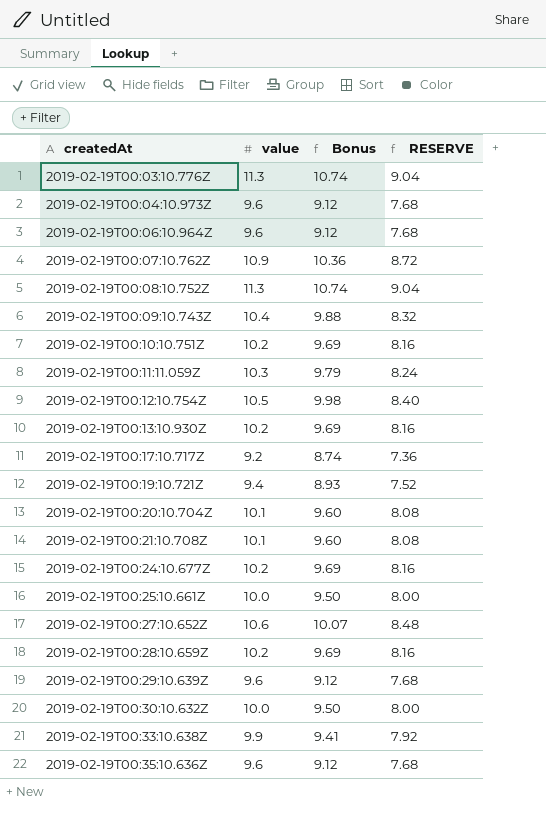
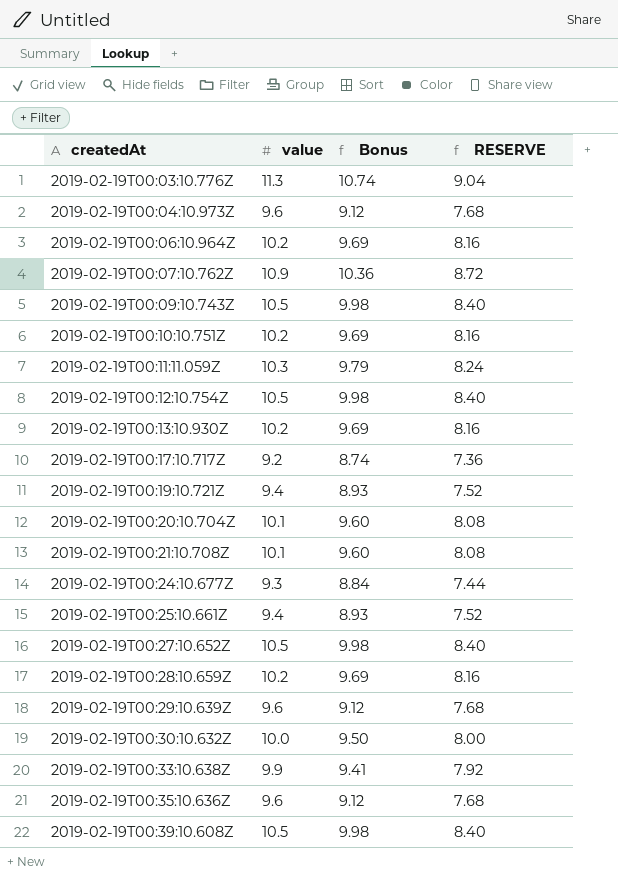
row 2019-02-19T00:08:10.752Z: 11.3 | 10.74 | 9.04 -> none
2019-02-19T00:06:10.964Z | value: 9.6 -> 10.2
2019-02-19T00:06:10.964Z | Bonus: 9.12 -> 9.69
2019-02-19T00:06:10.964Z | RESERVE: 7.68 -> 8.16
2019-02-19T00:09:10.743Z | value: 10.4 -> 10.5
2019-02-19T00:09:10.743Z | Bonus: 9.88 -> 9.98
2019-02-19T00:09:10.743Z | RESERVE: 8.32 -> 8.40
2019-02-19T00:24:10.677Z | value: 10.2 -> 9.3
2019-02-19T00:24:10.677Z | Bonus: 9.69 -> 8.84
2019-02-19T00:24:10.677Z | RESERVE: 8.16 -> 7.44
2019-02-19T00:25:10.661Z | value: 10.0 -> 9.4
2019-02-19T00:25:10.661Z | Bonus: 9.50 -> 8.93
2019-02-19T00:25:10.661Z | RESERVE: 8.00 -> 7.52
2019-02-19T00:27:10.652Z | value: 10.6 -> 10.5
2019-02-19T00:27:10.652Z | Bonus: 10.07 -> 9.98
2019-02-19T00:27:10.652Z | RESERVE: 8.48 -> 8.40
row 2019-02-19T00:39:10.608Z: none -> 10.5 | 9.98 | 8.40

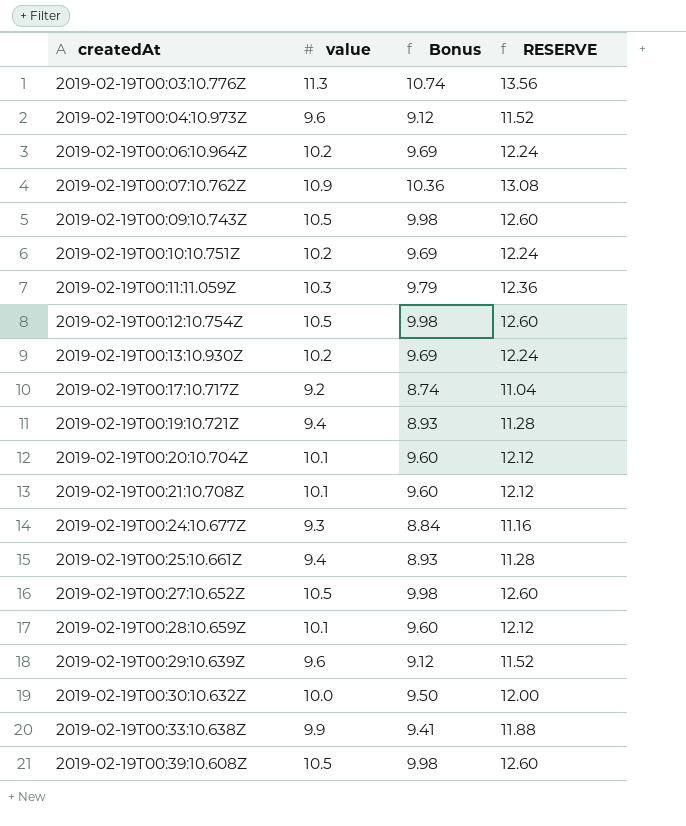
column RESERVE | formula: [value] * 0.8 -> [value] * 1.2
row 2019-02-19T00:35:10.636Z: 9.6 | 9.12 | 7.68 -> none
2019-02-19T00:28:10.659Z | value: 10.2 -> 10.1
2019-02-19T00:28:10.659Z | Bonus: 9.69 -> 9.60

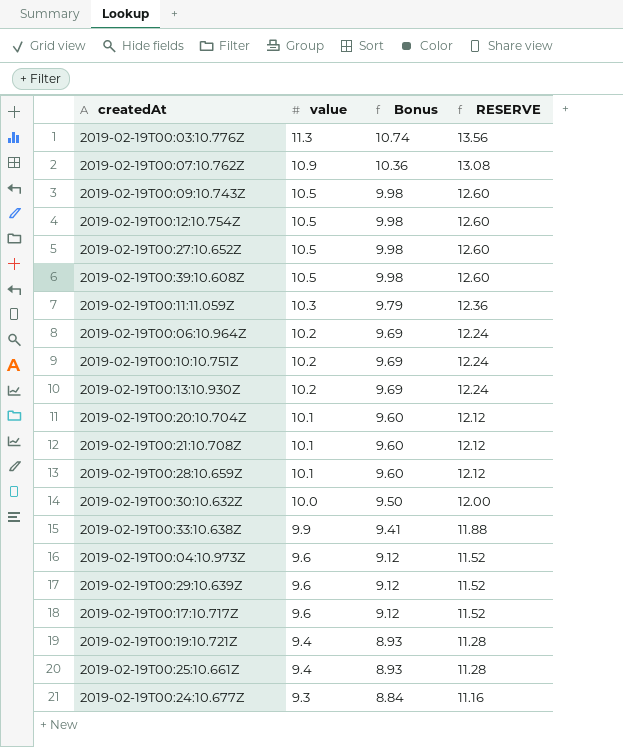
row order: createdAt ascending -> value descending
2019-02-19T00:17:10.717Z | value: 9.2 -> 9.6
2019-02-19T00:17:10.717Z | Bonus: 8.74 -> 9.12
2019-02-19T00:17:10.717Z | RESERVE: 11.04 -> 11.52

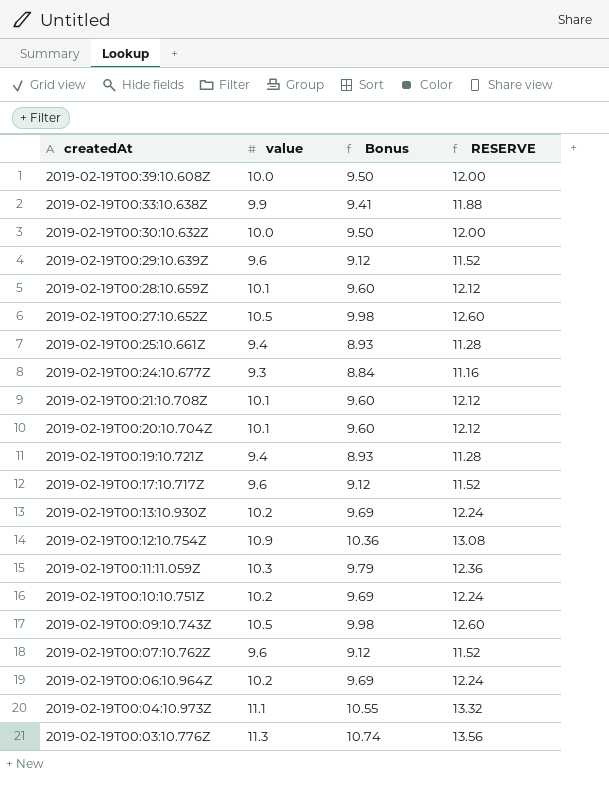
row order: value descending -> createdAt descending
2019-02-19T00:39:10.608Z | value: 10.5 -> 10.0
2019-02-19T00:39:10.608Z | Bonus: 9.98 -> 9.50
2019-02-19T00:39:10.608Z | RESERVE: 12.60 -> 12.00
2019-02-19T00:12:10.754Z | value: 10.5 -> 10.9
2019-02-19T00:12:10.754Z | Bonus: 9.98 -> 10.36
2019-02-19T00:12:10.754Z | RESERVE: 12.60 -> 13.08
2019-02-19T00:07:10.762Z | value: 10.9 -> 9.6
2019-02-19T00:07:10.762Z | Bonus: 10.36 -> 9.12
2019-02-19T00:07:10.762Z | RESERVE: 13.08 -> 11.52
2019-02-19T00:04:10.973Z | value: 9.6 -> 11.1
2019-02-19T00:04:10.973Z | Bonus: 9.12 -> 10.55
2019-02-19T00:04:10.973Z | RESERVE: 11.52 -> 13.32

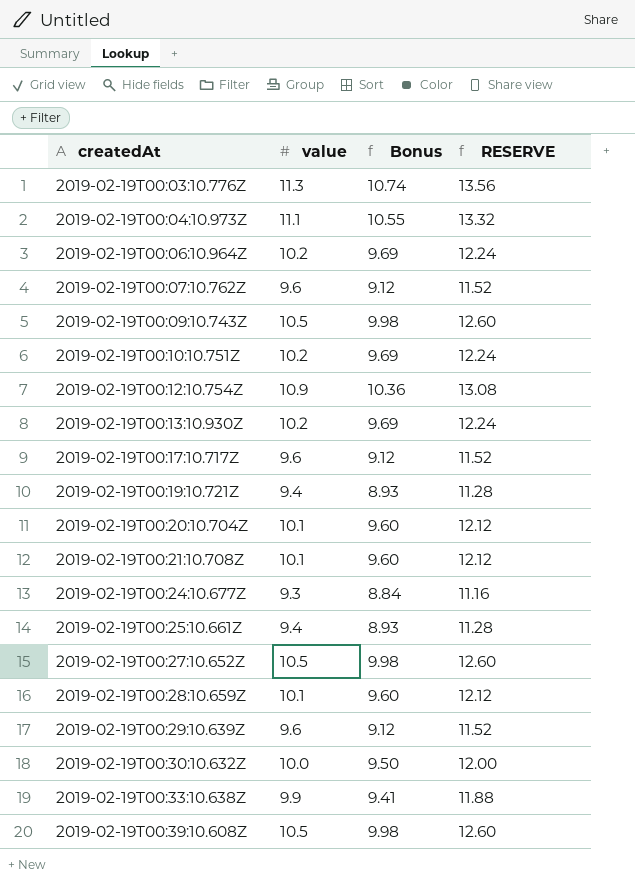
row order: createdAt descending -> createdAt ascending
row 2019-02-19T00:11:11.059Z: 10.3 | 9.79 | 12.36 -> none
2019-02-19T00:39:10.608Z | value: 10.0 -> 10.5
2019-02-19T00:39:10.608Z | Bonus: 9.50 -> 9.98
2019-02-19T00:39:10.608Z | RESERVE: 12.00 -> 12.60

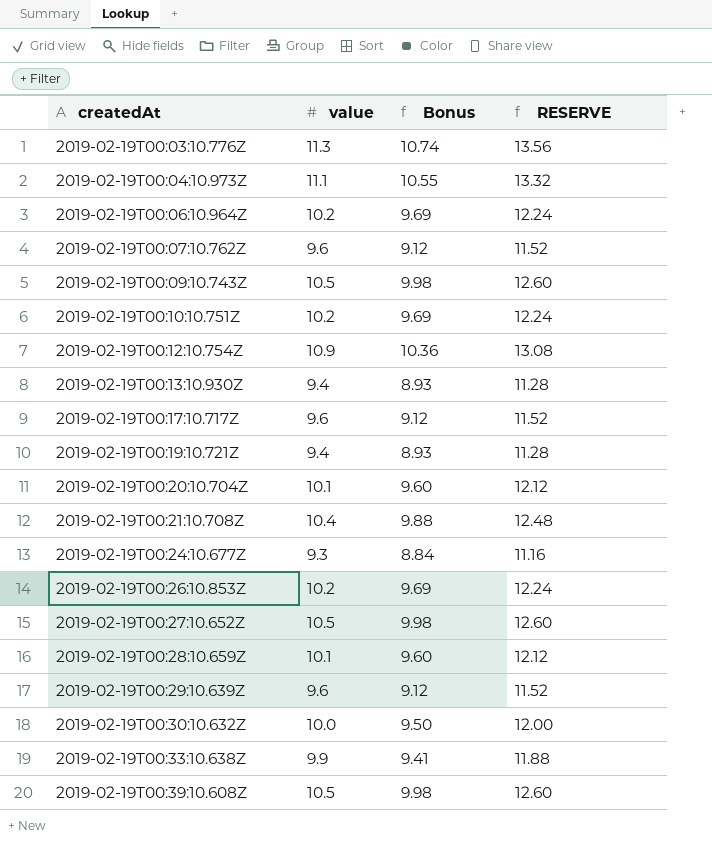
row 2019-02-19T00:25:10.661Z: 9.4 | 8.93 | 11.28 -> none
2019-02-19T00:13:10.930Z | value: 10.2 -> 9.4
2019-02-19T00:13:10.930Z | Bonus: 9.69 -> 8.93
2019-02-19T00:13:10.930Z | RESERVE: 12.24 -> 11.28
2019-02-19T00:21:10.708Z | value: 10.1 -> 10.4
2019-02-19T00:21:10.708Z | Bonus: 9.60 -> 9.88
2019-02-19T00:21:10.708Z | RESERVE: 12.12 -> 12.48
row 2019-02-19T00:26:10.853Z: none -> 10.2 | 9.69 | 12.24

